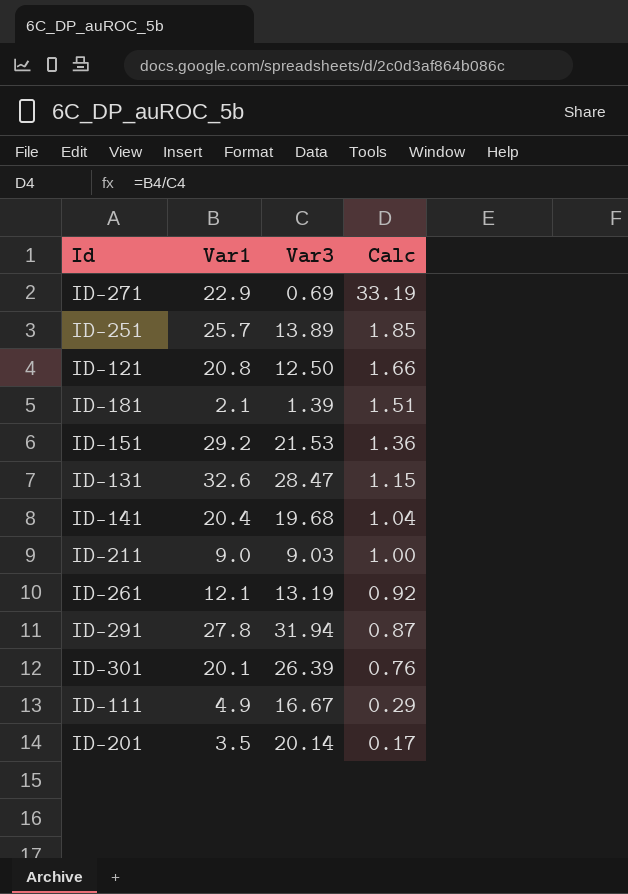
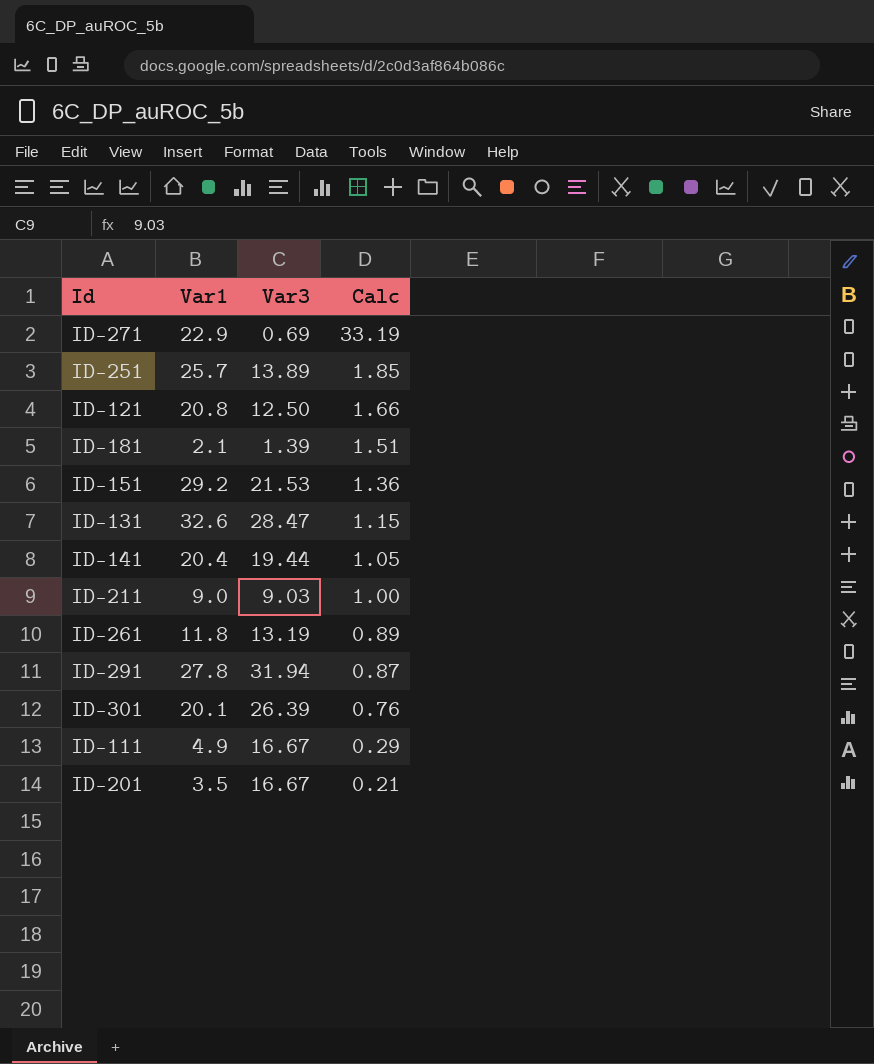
ID-141 | Var3: 19.68 -> 19.44
ID-141 | Calc: 1.04 -> 1.05
ID-261 | Var1: 12.1 -> 11.8
ID-261 | Calc: 0.92 -> 0.89
ID-201 | Var3: 20.14 -> 16.67
ID-201 | Calc: 0.17 -> 0.21

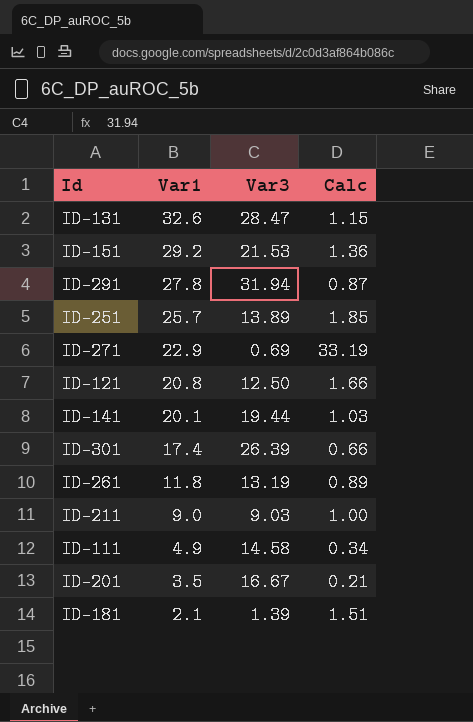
row order: Calc descending -> Var1 descending
ID-141 | Var1: 20.4 -> 20.1
ID-141 | Calc: 1.05 -> 1.03
ID-301 | Var1: 20.1 -> 17.4
ID-301 | Calc: 0.76 -> 0.66
ID-111 | Var3: 16.67 -> 14.58
ID-111 | Calc: 0.29 -> 0.34

